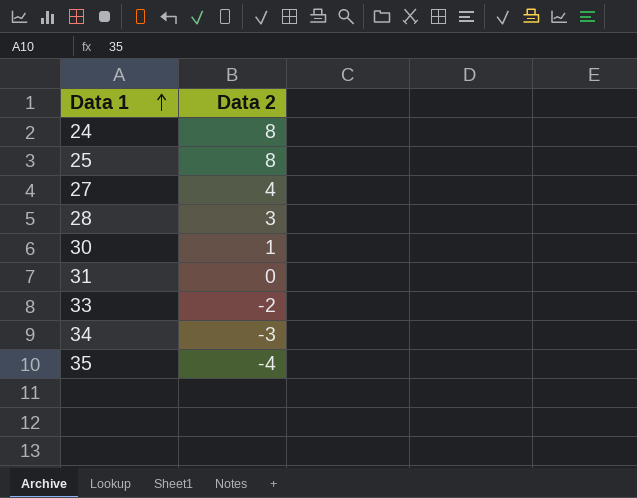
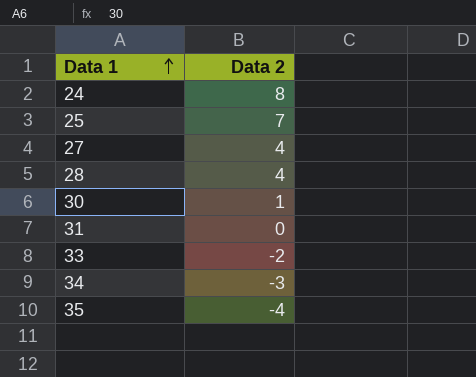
25 | Data 2: 8 -> 7
28 | Data 2: 3 -> 4

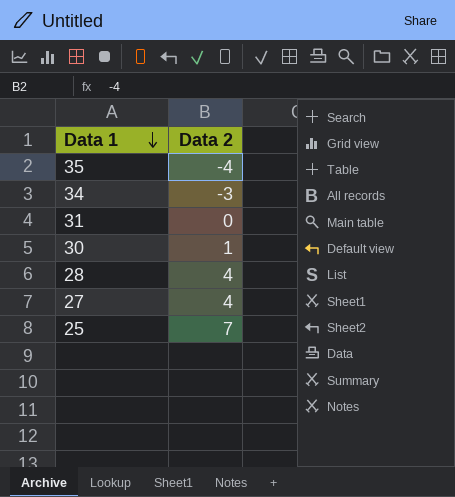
row order: Data 1 ascending -> Data 1 descending
row 24: 8 -> none
row 33: -2 -> none

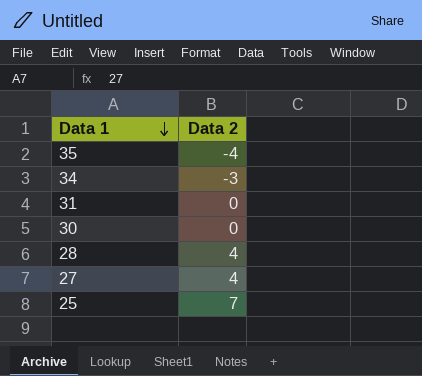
30 | Data 2: 1 -> 0

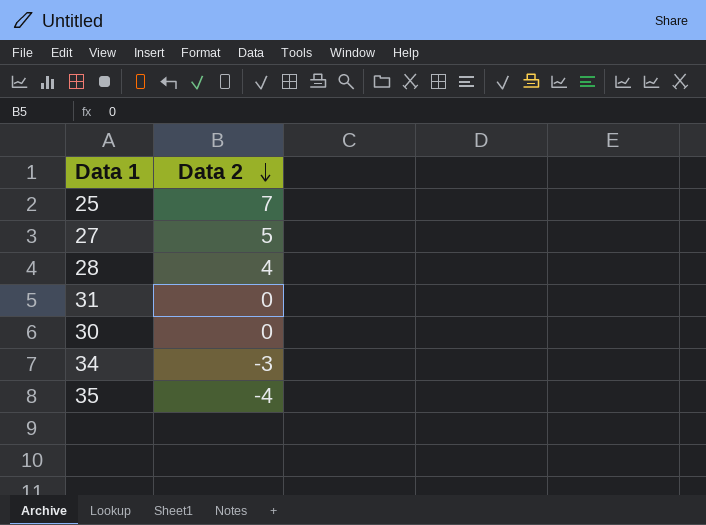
row order: Data 1 descending -> Data 2 descending
27 | Data 2: 4 -> 5

